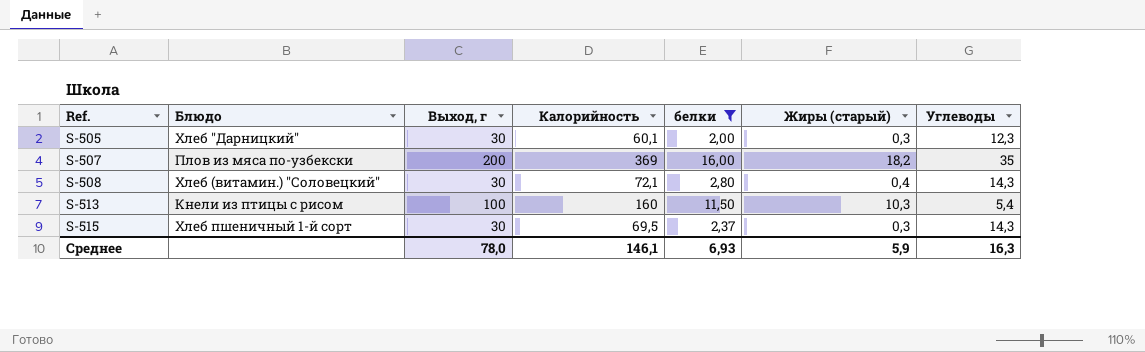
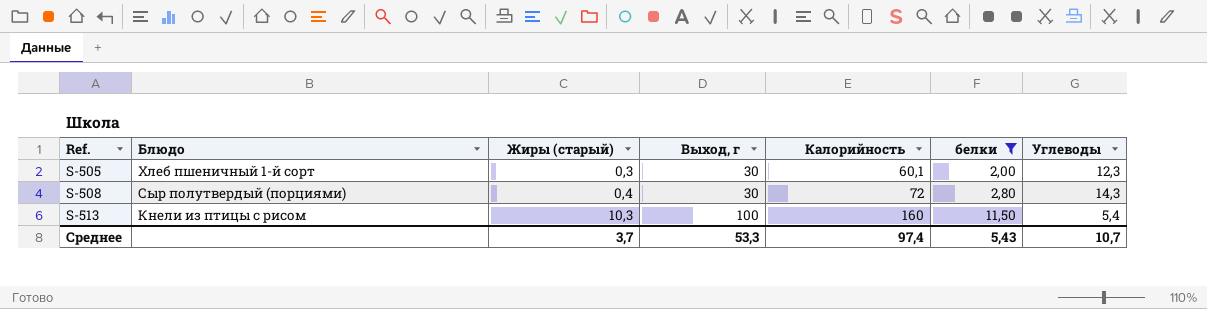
column Жиры (старый) | position: 6 -> 3
row S-507: Плов из мяса по-узбекски | 200 | 369 | 16,00 | 18,2 | 35 -> none
row S-515: Хлеб пшеничный 1-й сорт | 30 | 69,5 | 2,37 | 0,3 | 14,3 -> none
S-505 | Блюдо: Хлеб "Дарницкий" -> Хлеб пшеничный 1-й сорт
S-508 | Блюдо: Хлеб (витамин.) "Соловецкий" -> Сыр полутвердый (порциями)
S-508 | Калорийность: 72,1 -> 72
Среднее | Жиры (старый): 5,9 -> 3,7
Среднее | Выход, г: 78,0 -> 53,3
Среднее | Калорийность: 146,1 -> 97,4
Среднее | белки: 6,93 -> 5,43
Среднее | Углеводы: 16,3 -> 10,7

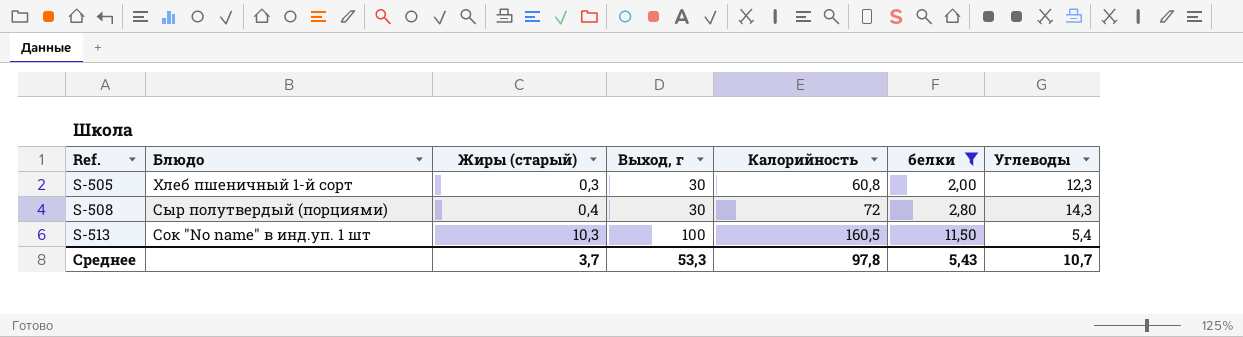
S-505 | Калорийность: 60,1 -> 60,8
S-513 | Блюдо: Кнели из птицы с рисом -> Сок "No name" в инд.уп. 1 шт
S-513 | Калорийность: 160 -> 160,5
Среднее | Калорийность: 97,4 -> 97,8

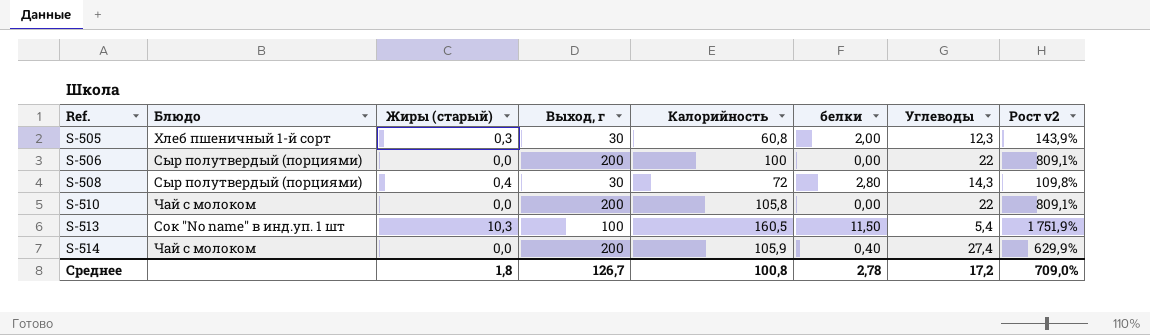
filter: белки >= 2,00 -> none
column Рост v2 | formula: none -> ([Выход, г] - [Углеводы]) / [Углеводы]
Среднее | Жиры (старый): 3,7 -> 1,8
Среднее | Выход, г: 53,3 -> 126,7
Среднее | Калорийность: 97,8 -> 100,8
Среднее | белки: 5,43 -> 2,78
Среднее | Углеводы: 10,7 -> 17,2

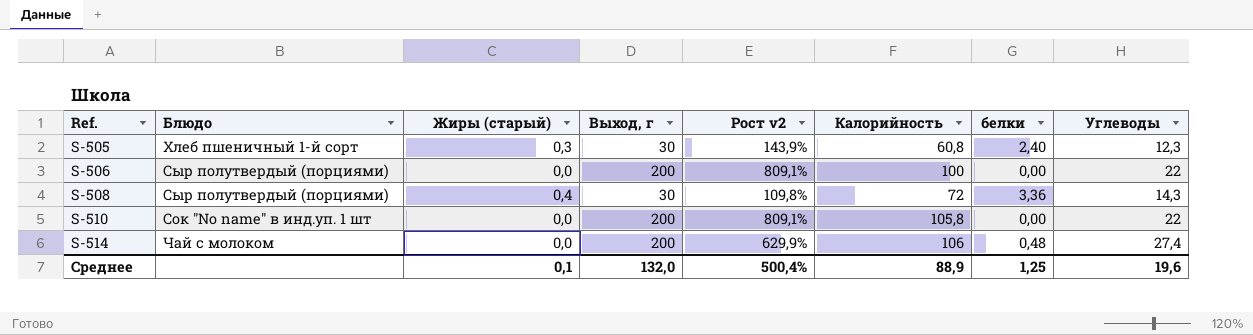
column Рост v2 | position: 8 -> 5
row S-513: Сок "No name" в инд.уп. 1 шт | 10,3 | 100 | 160,5 | 11,50 | 5,4 | 1 751,9% -> none
S-505 | белки: 2,00 -> 2,40
S-508 | белки: 2,80 -> 3,36
S-510 | Блюдо: Чай с молоком -> Сок "No name" в инд.уп. 1 шт
S-514 | Калорийность: 105,9 -> 106
S-514 | белки: 0,40 -> 0,48
Среднее | Жиры (старый): 1,8 -> 0,1
Среднее | Выход, г: 126,7 -> 132,0
Среднее | Рост v2: 709,0% -> 500,4%
Среднее | Калорийность: 100,8 -> 88,9
Среднее | белки: 2,78 -> 1,25
Среднее | Углеводы: 17,2 -> 19,6

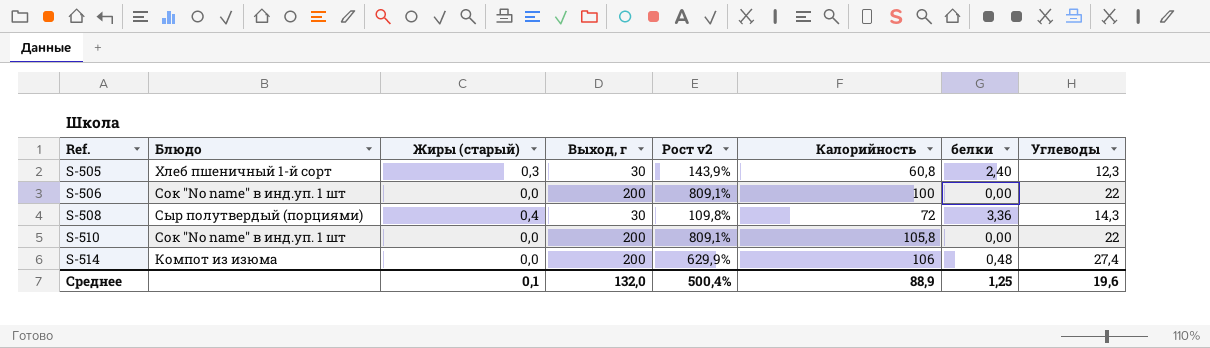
S-506 | Блюдо: Сыр полутвердый (порциями) -> Сок "No name" в инд.уп. 1 шт
S-514 | Блюдо: Чай с молоком -> Компот из изюма

